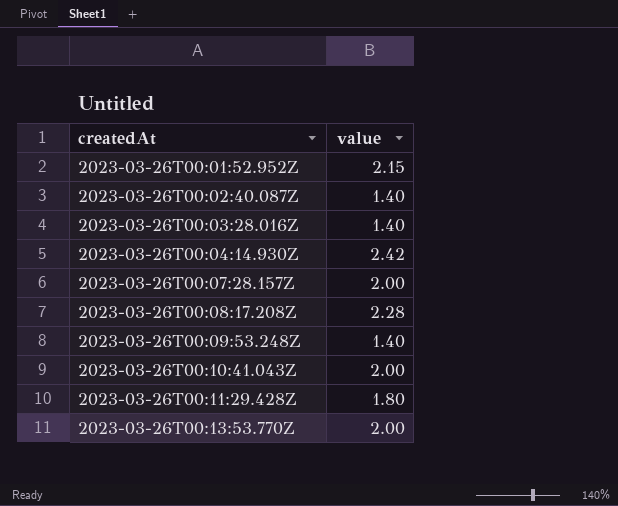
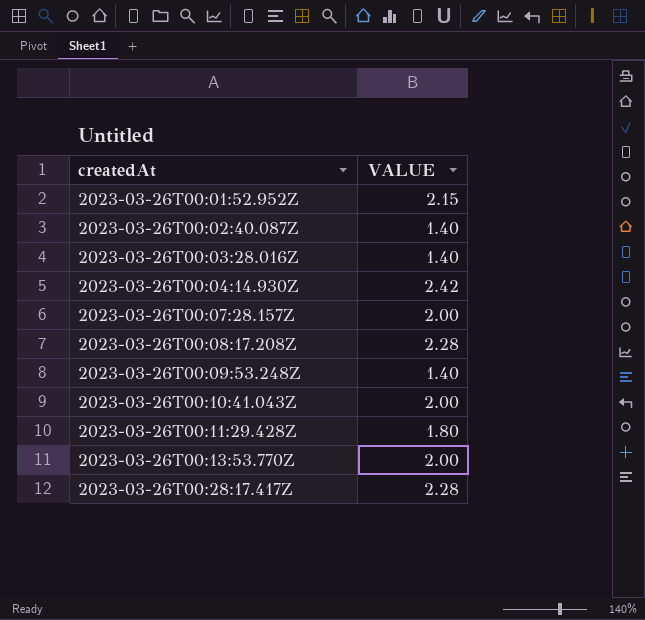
column name: value -> VALUE
row 2023-03-26T00:28:17.417Z: none -> 2.28

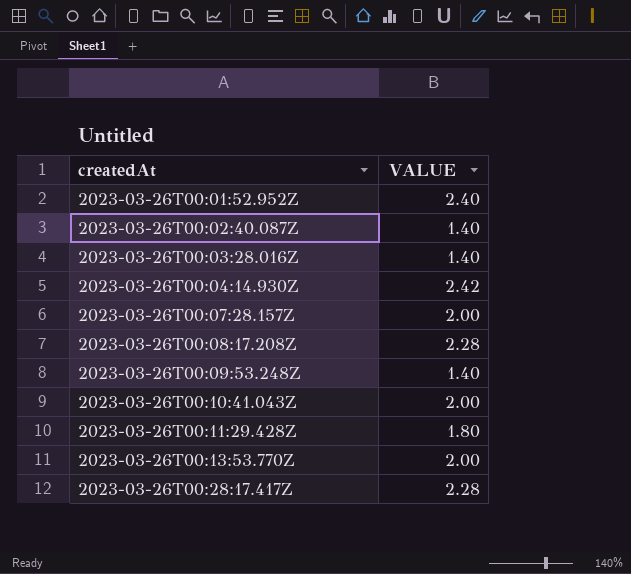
2023-03-26T00:01:52.952Z | VALUE: 2.15 -> 2.40

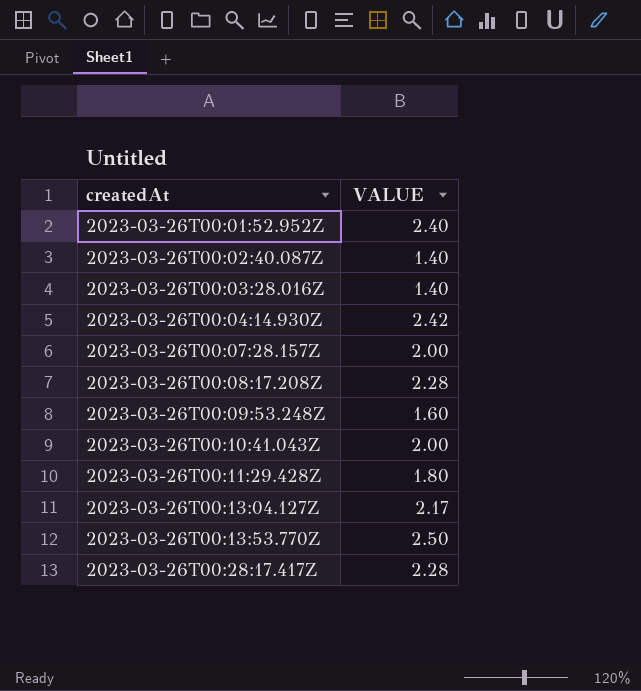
2023-03-26T00:09:53.248Z | VALUE: 1.40 -> 1.60
row 2023-03-26T00:13:04.127Z: none -> 2.17
2023-03-26T00:13:53.770Z | VALUE: 2.00 -> 2.50

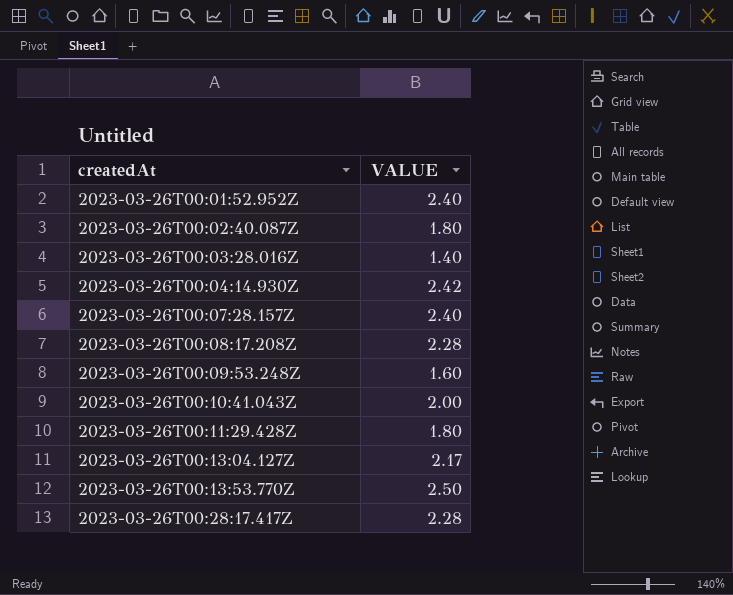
2023-03-26T00:02:40.087Z | VALUE: 1.40 -> 1.80
2023-03-26T00:07:28.157Z | VALUE: 2.00 -> 2.40

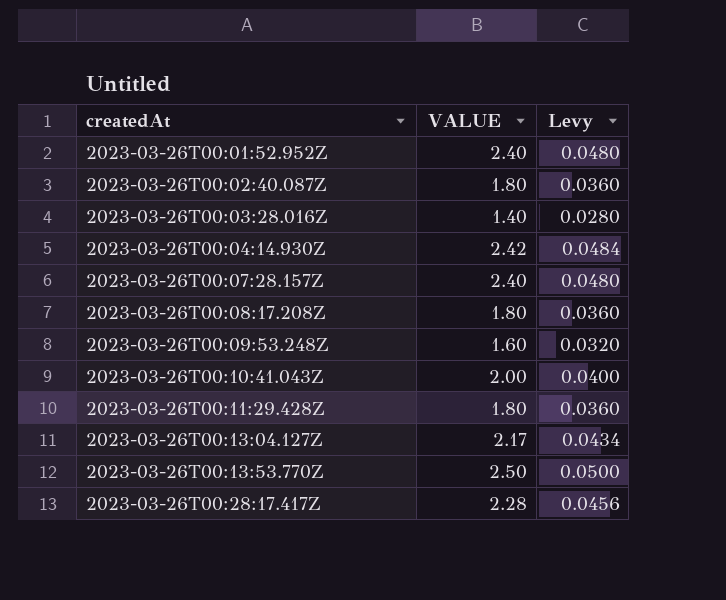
column Levy | formula: none -> [VALUE] * 0.02
2023-03-26T00:08:17.208Z | VALUE: 2.28 -> 1.80

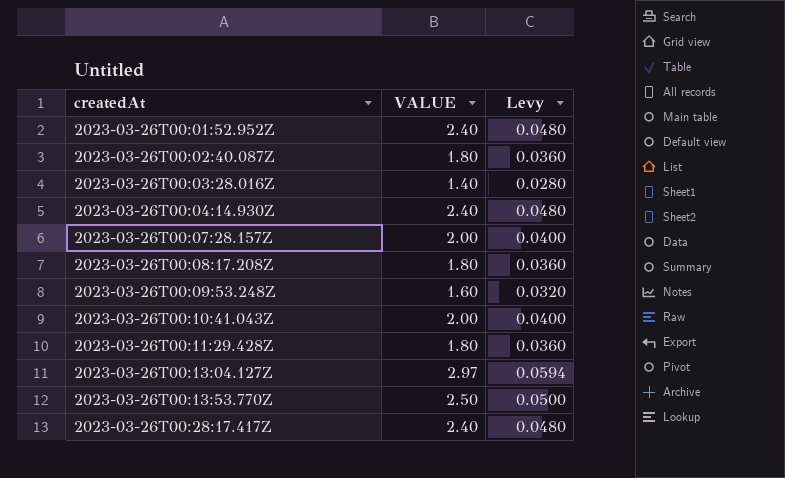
2023-03-26T00:04:14.930Z | VALUE: 2.42 -> 2.40
2023-03-26T00:04:14.930Z | Levy: 0.0484 -> 0.0480
2023-03-26T00:07:28.157Z | VALUE: 2.40 -> 2.00
2023-03-26T00:07:28.157Z | Levy: 0.0480 -> 0.0400
2023-03-26T00:13:04.127Z | VALUE: 2.17 -> 2.97
2023-03-26T00:13:04.127Z | Levy: 0.0434 -> 0.0594
2023-03-26T00:28:17.417Z | VALUE: 2.28 -> 2.40
2023-03-26T00:28:17.417Z | Levy: 0.0456 -> 0.0480

